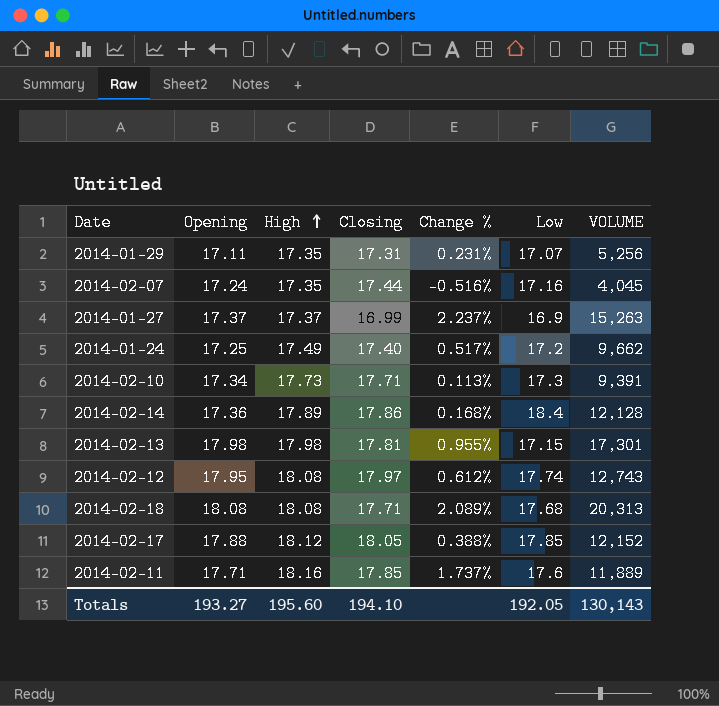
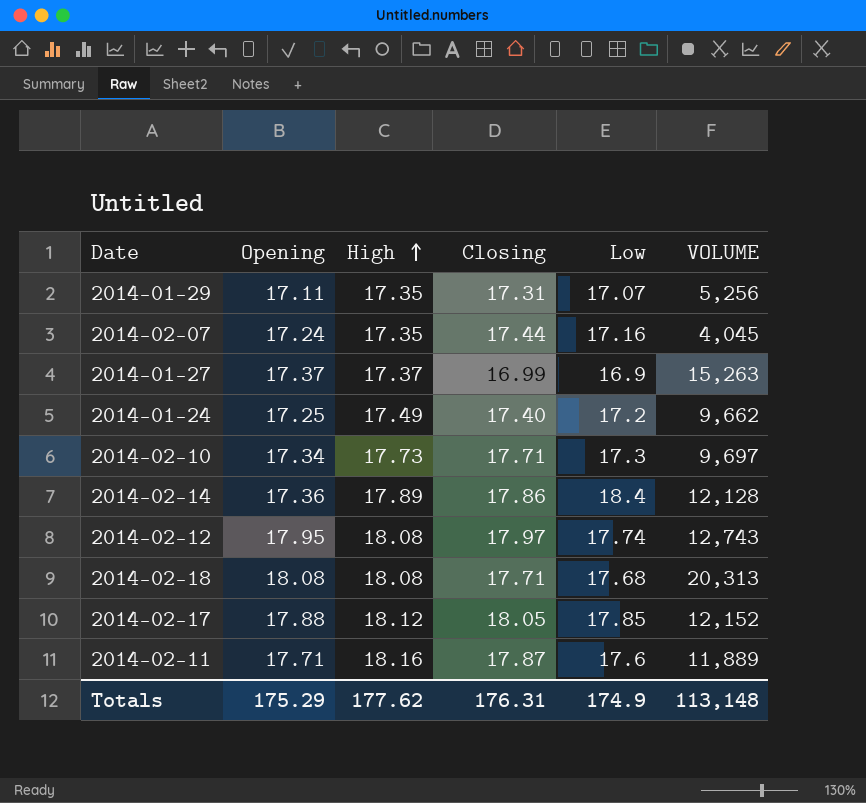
column Change % | formula: ([High] - [Closing]) / [Closing] -> none
row 2014-02-13: 17.98 | 17.98 | 17.81 | 0.955% | 17.15 | 17,301 -> none
2014-02-10 | VOLUME: 9,391 -> 9,697
2014-02-11 | Closing: 17.85 -> 17.87
Totals | Opening: 193.27 -> 175.29
Totals | High: 195.60 -> 177.62
Totals | Closing: 194.10 -> 176.31
Totals | Low: 192.05 -> 174.9
Totals | VOLUME: 130,143 -> 113,148

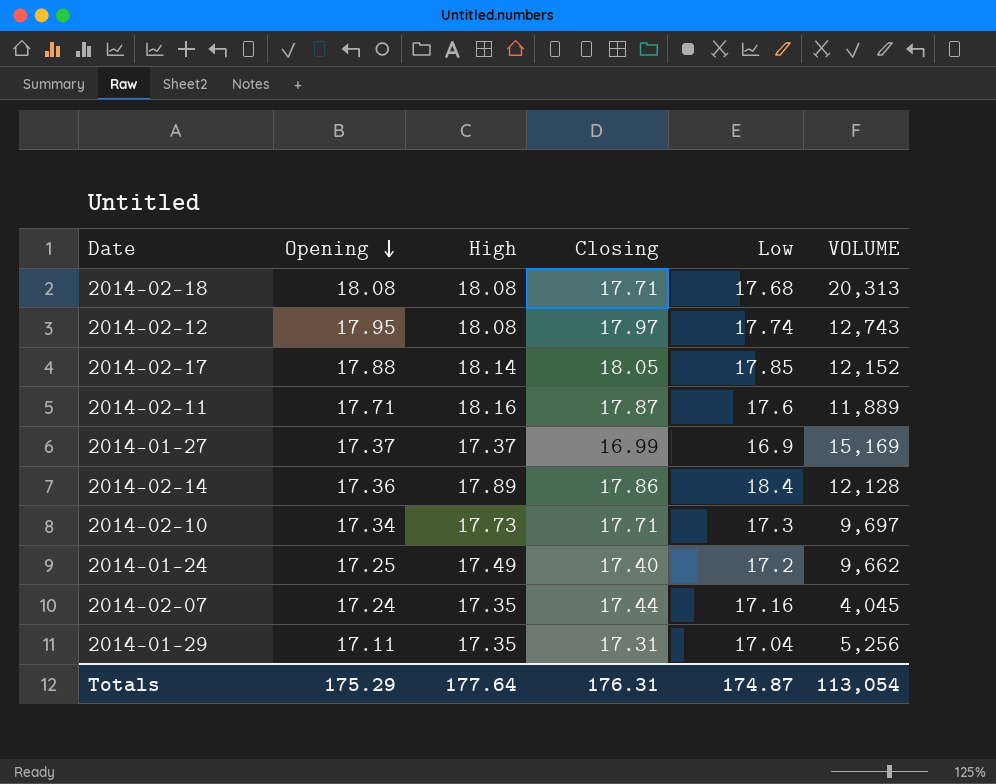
row order: High ascending -> Opening descending
2014-02-17 | High: 18.12 -> 18.14
2014-01-27 | VOLUME: 15,263 -> 15,169
2014-01-29 | Low: 17.07 -> 17.04
Totals | High: 177.62 -> 177.64
Totals | Low: 174.9 -> 174.87
Totals | VOLUME: 113,148 -> 113,054

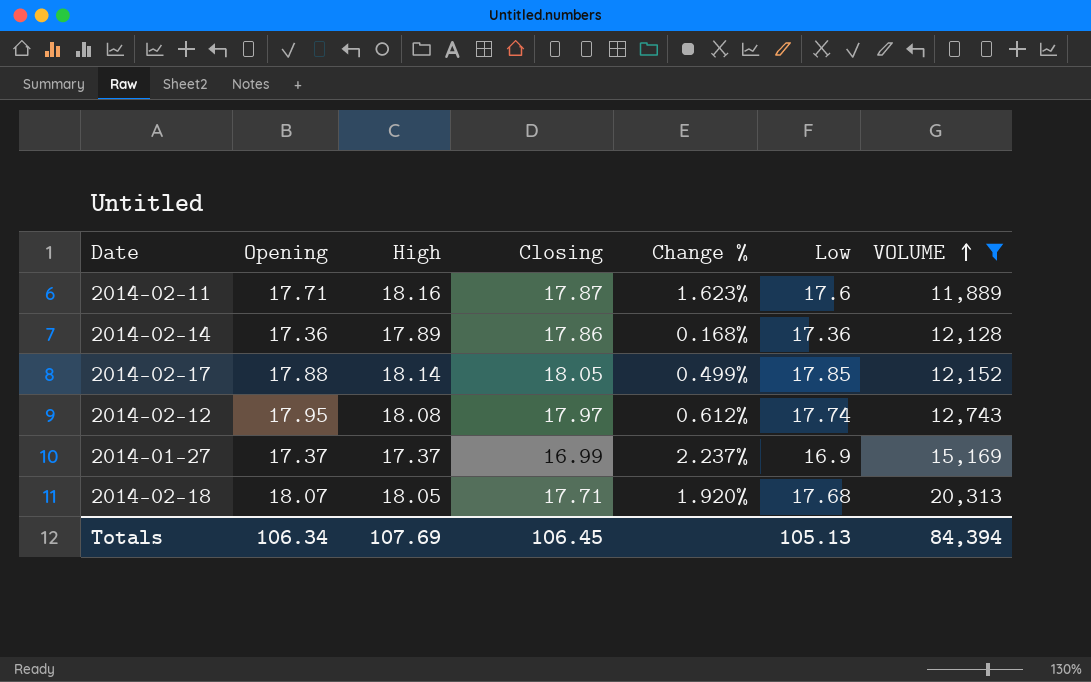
filter: none -> VOLUME >= 11,889
row order: Opening descending -> VOLUME ascending
column Change % | formula: none -> ([High] - [Closing]) / [Closing]
2014-02-14 | Low: 18.4 -> 17.36
2014-02-18 | Opening: 18.08 -> 18.07
2014-02-18 | High: 18.08 -> 18.05
Totals | Opening: 175.29 -> 106.34
Totals | High: 177.64 -> 107.69
Totals | Closing: 176.31 -> 106.45
Totals | Low: 174.87 -> 105.13
Totals | VOLUME: 113,054 -> 84,394

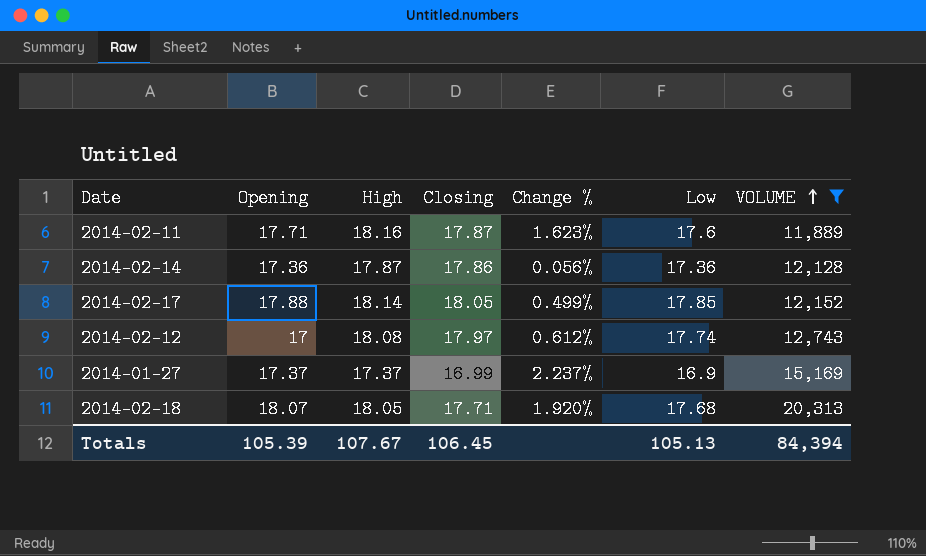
2014-02-14 | High: 17.89 -> 17.87
2014-02-14 | Change %: 0.168% -> 0.056%
2014-02-12 | Opening: 17.95 -> 17
Totals | Opening: 106.34 -> 105.39
Totals | High: 107.69 -> 107.67

